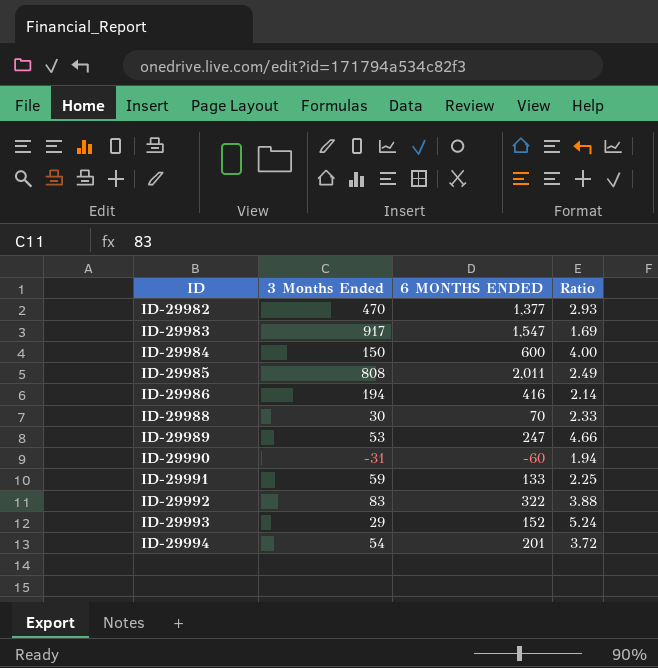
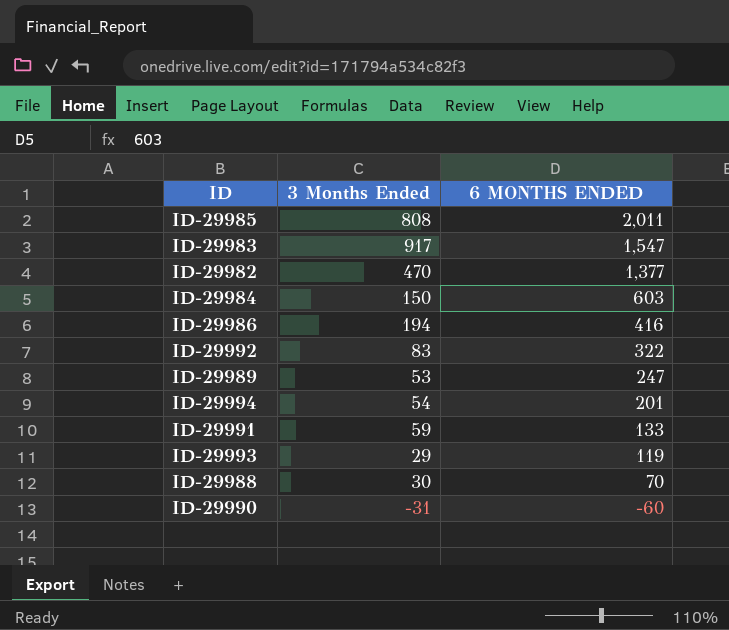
row order: ID ascending -> 6 MONTHS ENDED descending
column Ratio | formula: [6 MONTHS ENDED] / [3 Months Ended] -> none
ID-29984 | 6 MONTHS ENDED: 600 -> 603
ID-29993 | 6 MONTHS ENDED: 152 -> 119

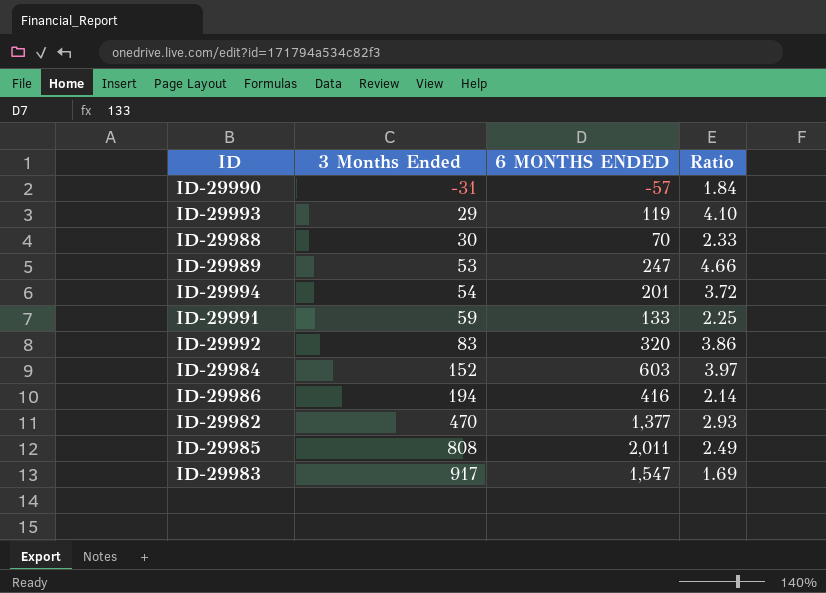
row order: 6 MONTHS ENDED descending -> 3 Months Ended ascending
column Ratio | formula: none -> [6 MONTHS ENDED] / [3 Months Ended]
ID-29990 | 6 MONTHS ENDED: -60 -> -57
ID-29992 | 6 MONTHS ENDED: 322 -> 320
ID-29984 | 3 Months Ended: 150 -> 152

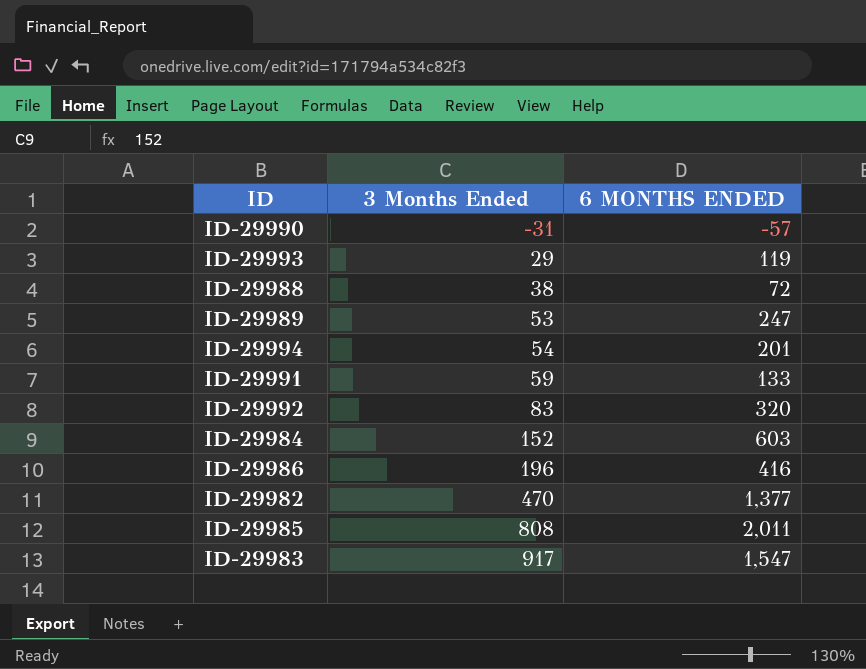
column Ratio | formula: [6 MONTHS ENDED] / [3 Months Ended] -> none
ID-29988 | 3 Months Ended: 30 -> 38
ID-29988 | 6 MONTHS ENDED: 70 -> 72
ID-29986 | 3 Months Ended: 194 -> 196

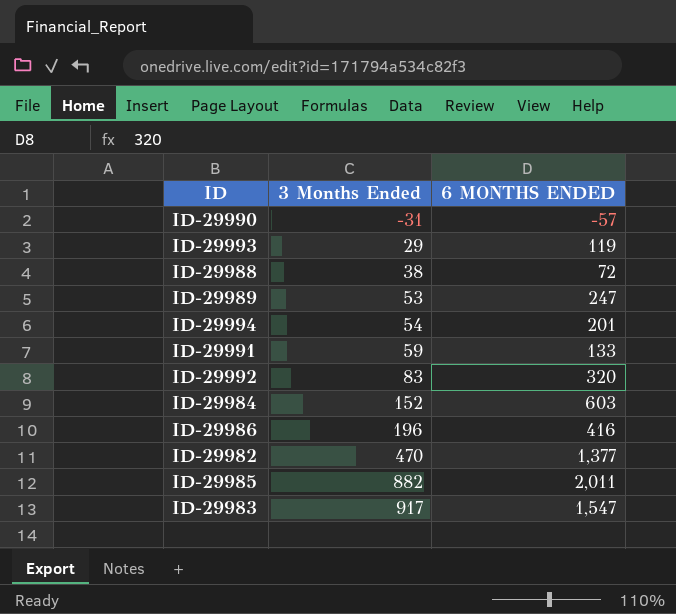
ID-29985 | 3 Months Ended: 808 -> 882

